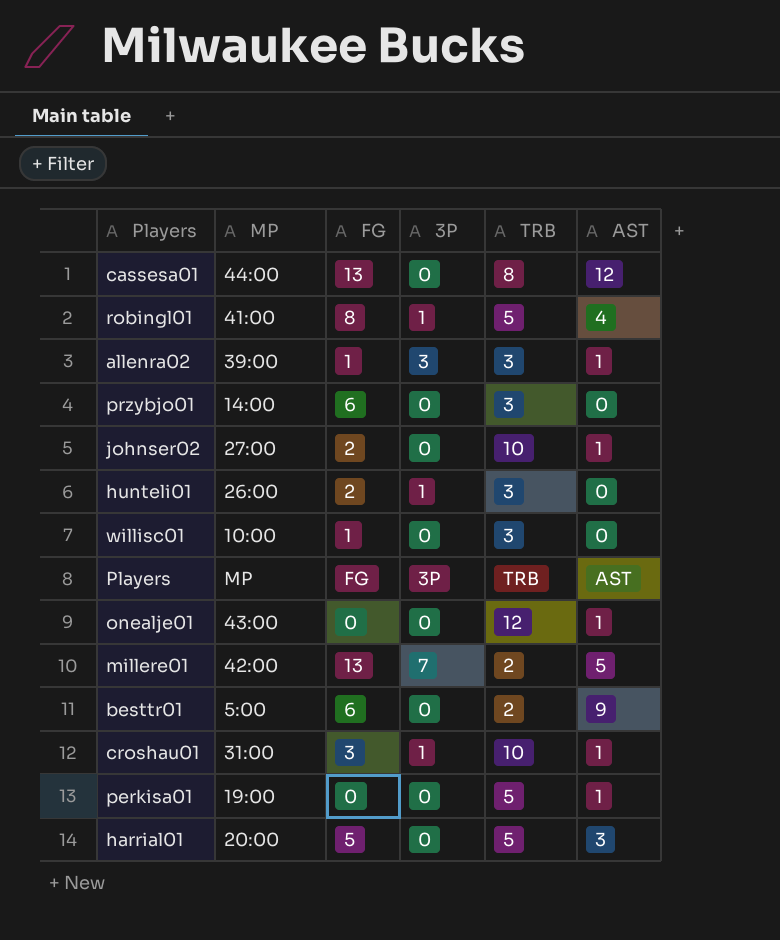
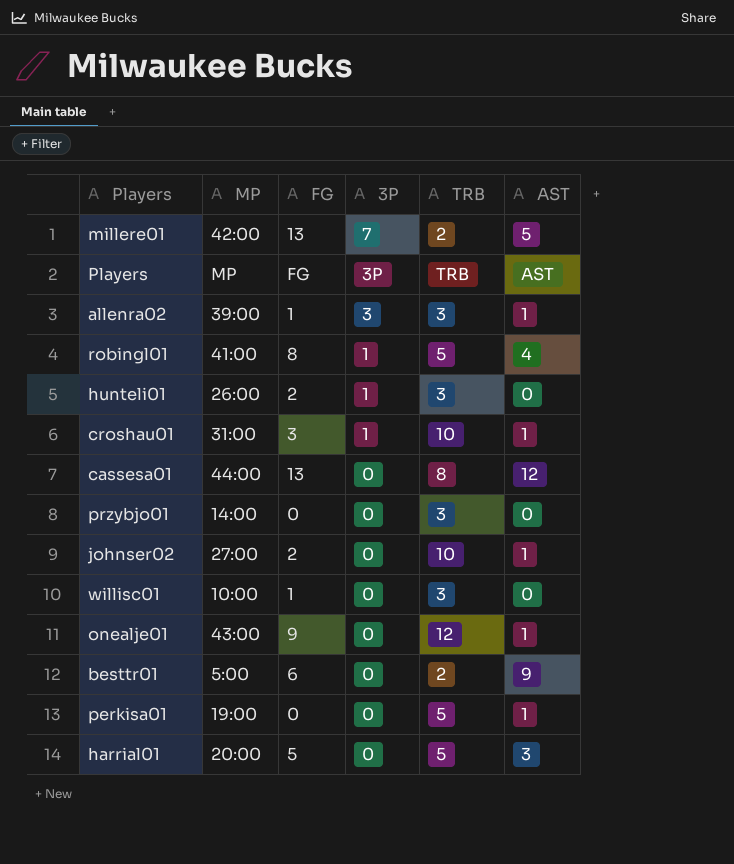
row order: none -> 3P descending
przybjo01 | FG: 6 -> 0
onealje01 | FG: 0 -> 9

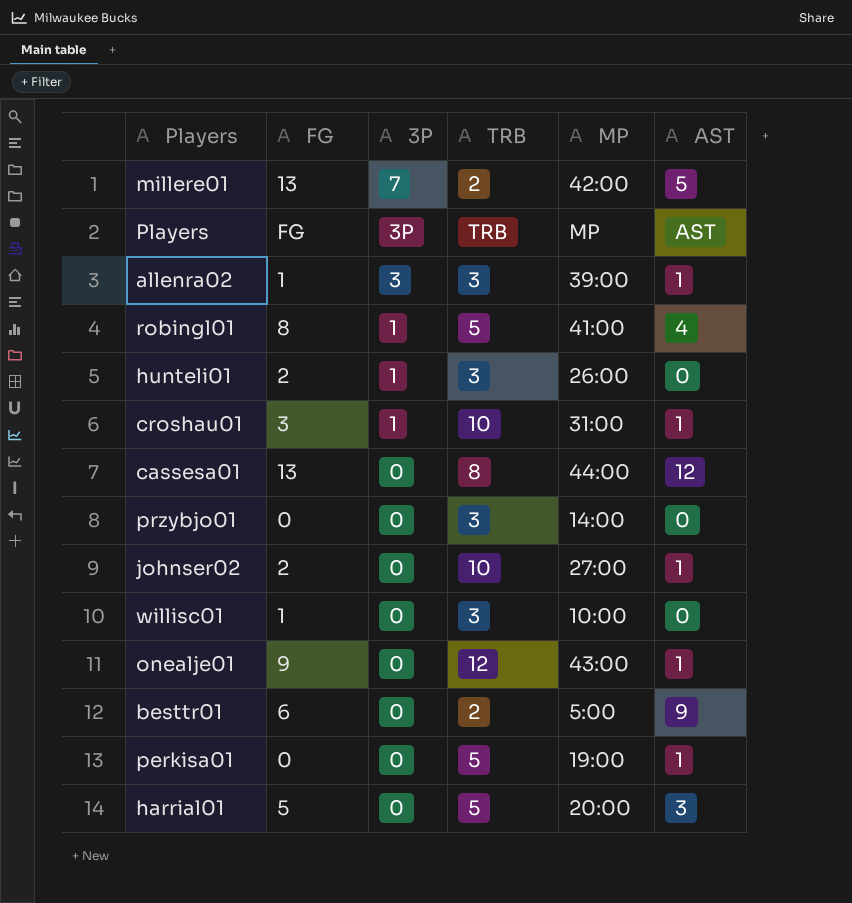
column MP | position: 2 -> 5

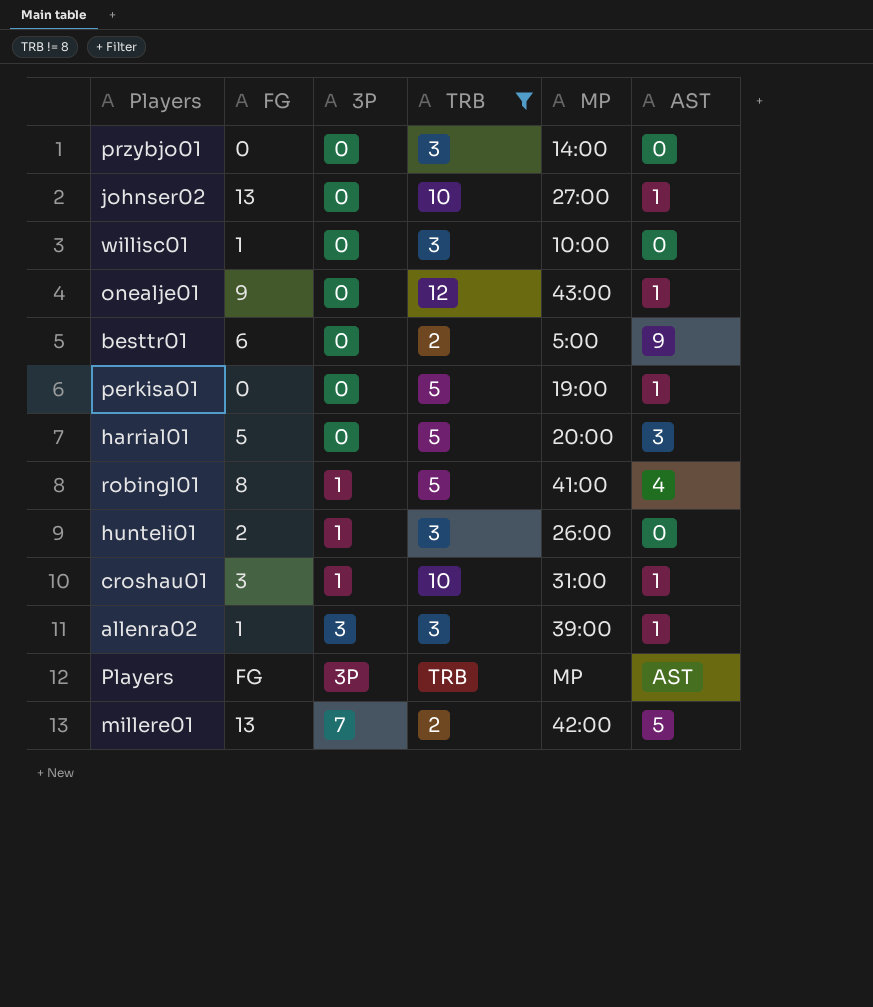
filter: none -> TRB != 8
row order: 3P descending -> 3P ascending
johnser02 | FG: 2 -> 13

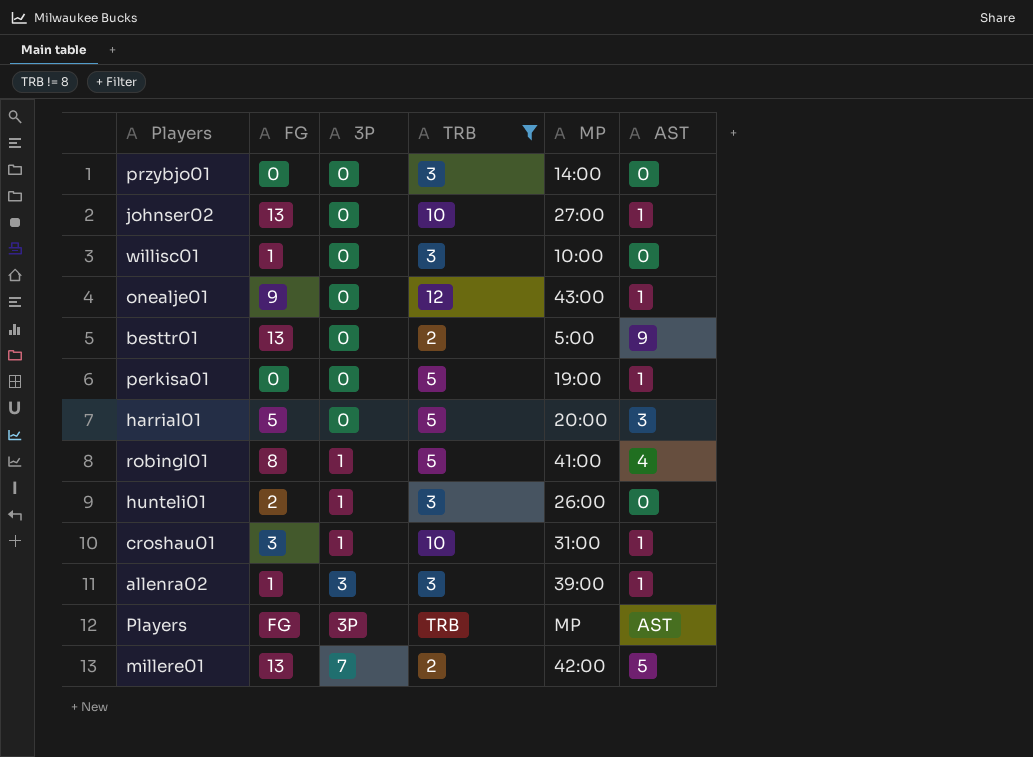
besttr01 | FG: 6 -> 13

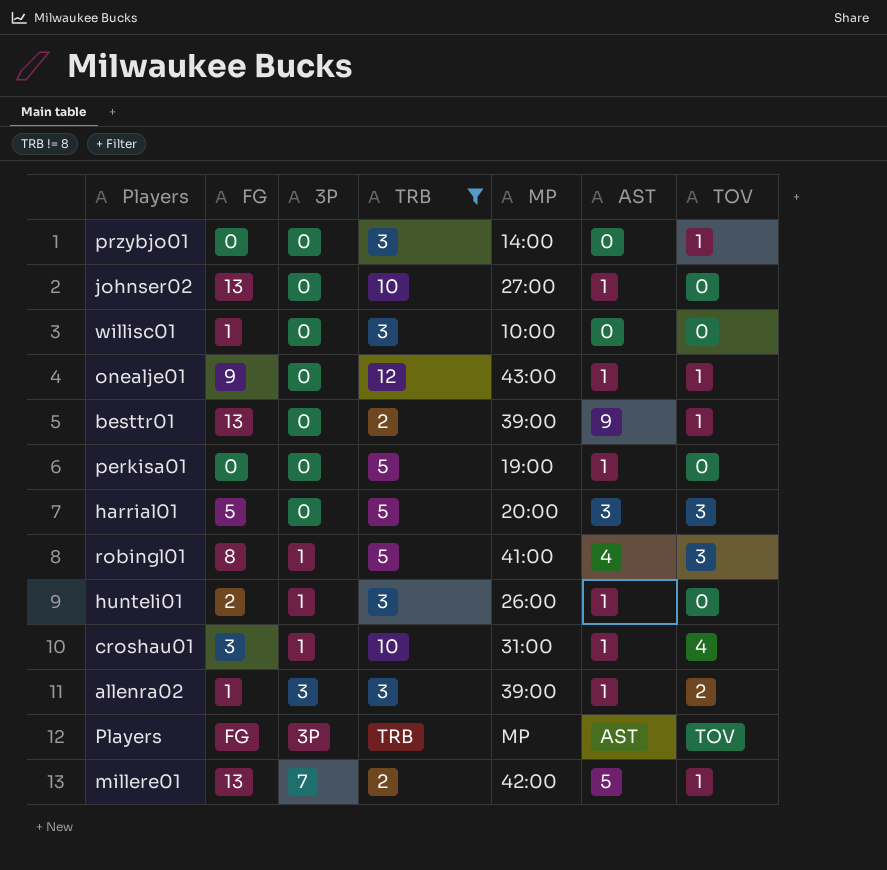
column TOV | position: none -> 7
besttr01 | MP: 5:00 -> 39:00
hunteli01 | AST: 0 -> 1

